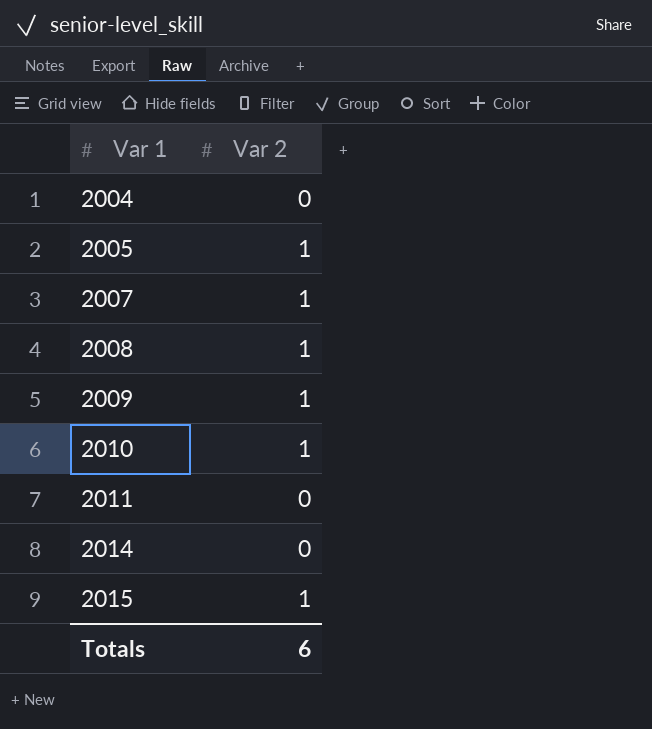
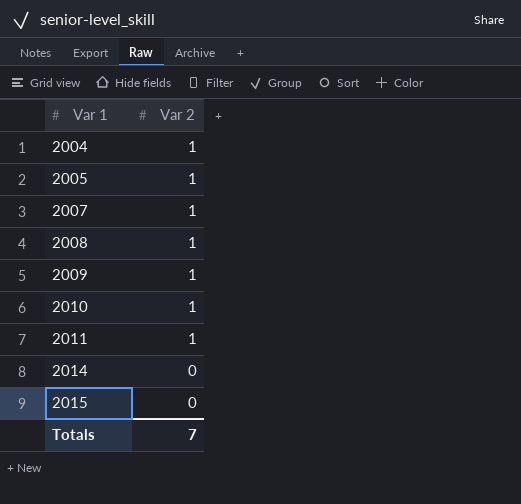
2004 | Var 2: 0 -> 1
2011 | Var 2: 0 -> 1
2015 | Var 2: 1 -> 0
Totals | Var 2: 6 -> 7

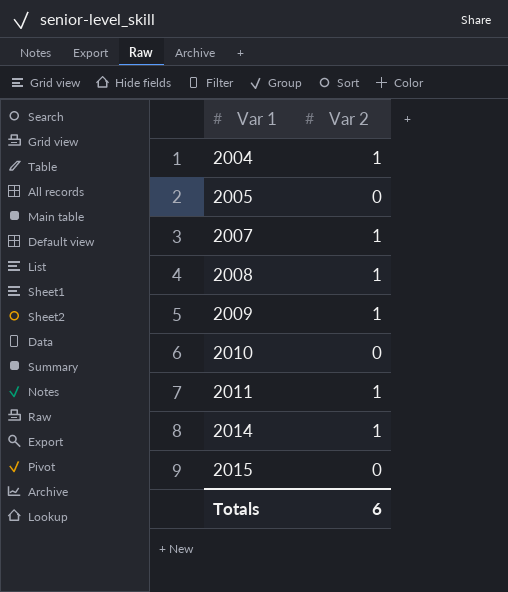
2005 | Var 2: 1 -> 0
2010 | Var 2: 1 -> 0
2014 | Var 2: 0 -> 1
Totals | Var 2: 7 -> 6

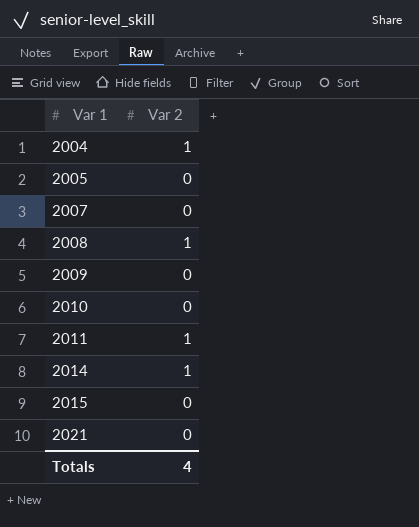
2007 | Var 2: 1 -> 0
2009 | Var 2: 1 -> 0
row 2021: none -> 0
Totals | Var 2: 6 -> 4

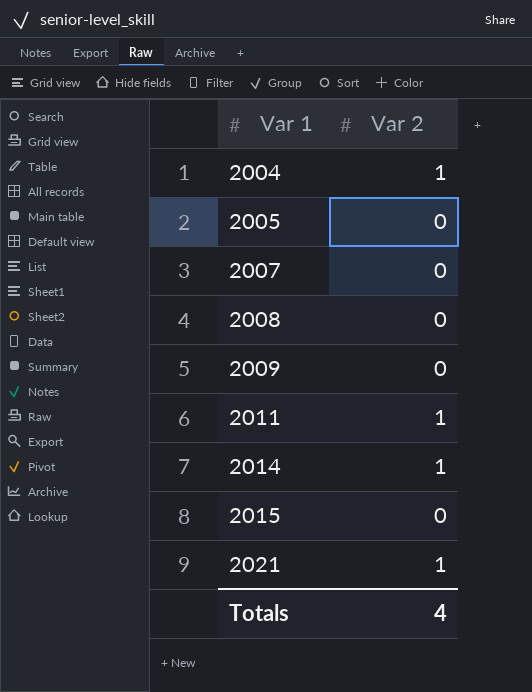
row 2010: 0 -> none
2008 | Var 2: 1 -> 0
2021 | Var 2: 0 -> 1

